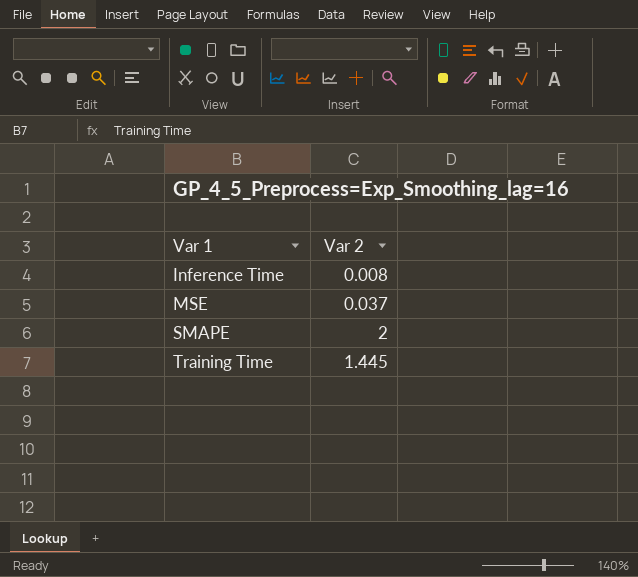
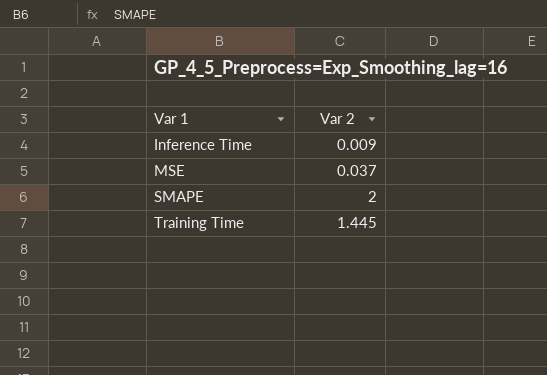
Inference Time | Var 2: 0.008 -> 0.009

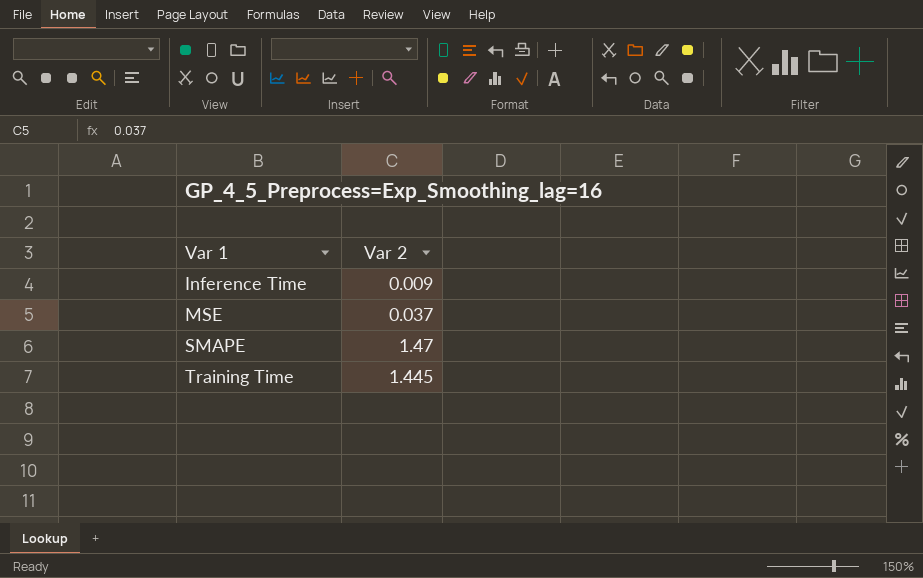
SMAPE | Var 2: 2 -> 1.47

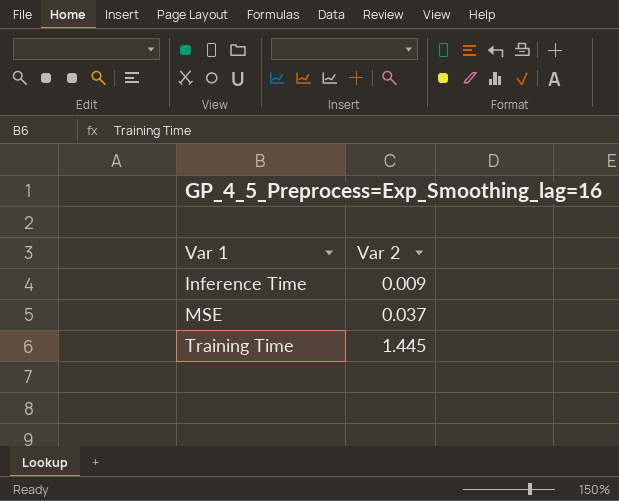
row SMAPE: 1.47 -> none

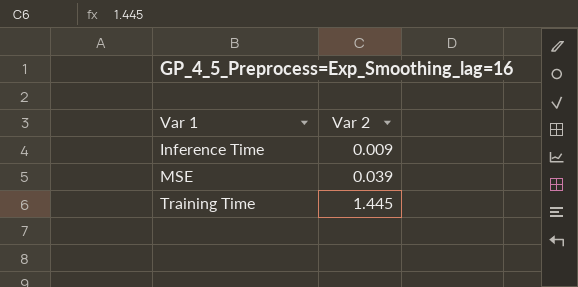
MSE | Var 2: 0.037 -> 0.039

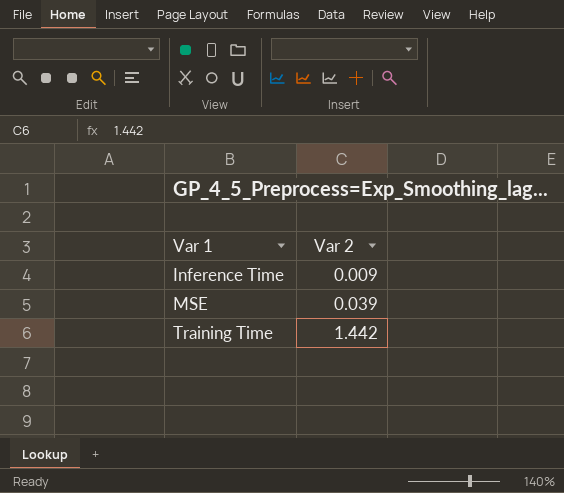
Training Time | Var 2: 1.445 -> 1.442

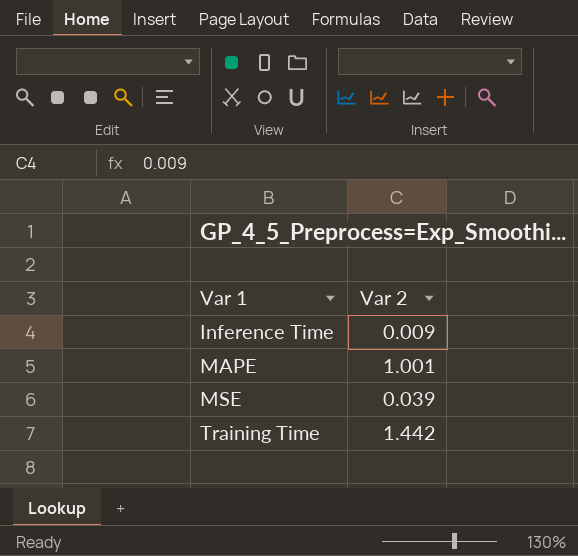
row MAPE: none -> 1.001

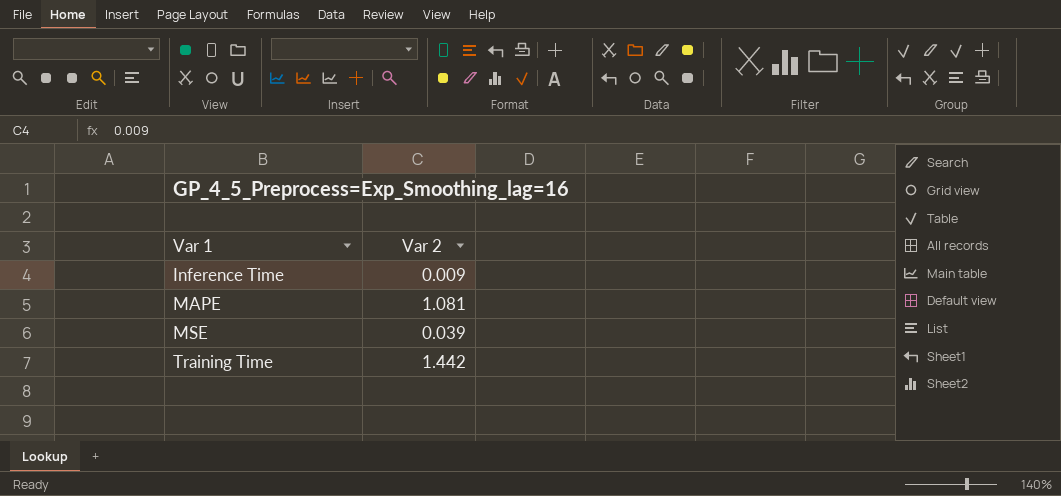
MAPE | Var 2: 1.001 -> 1.081

